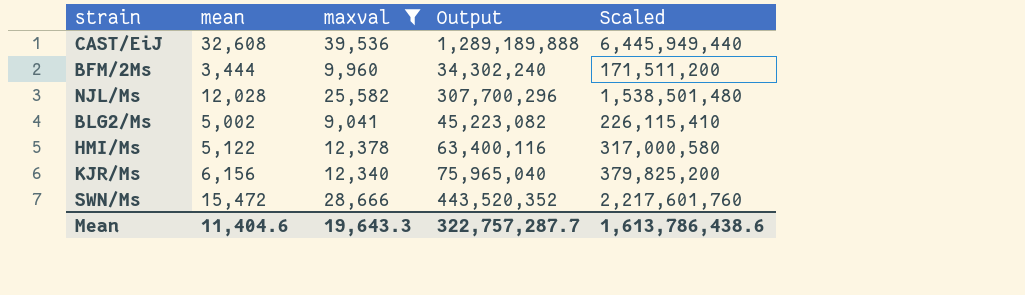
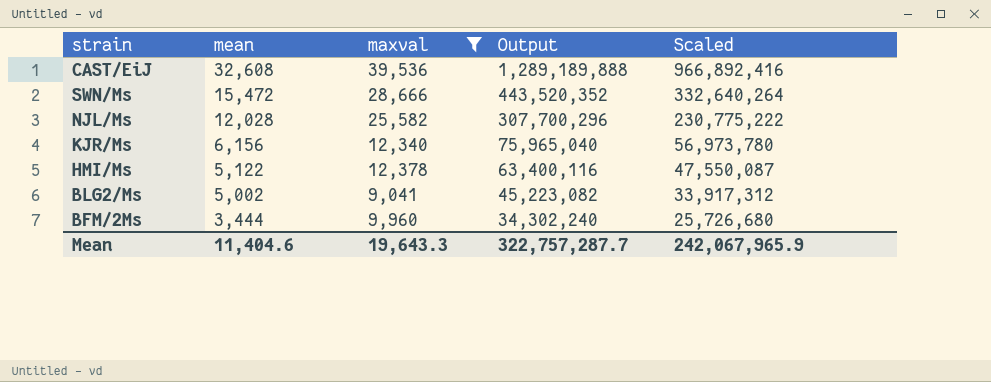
row order: none -> mean descending
column Scaled | formula: [Output] * 5 -> [Output] * 0.75
Mean | Scaled: 1,613,786,438.6 -> 242,067,965.9

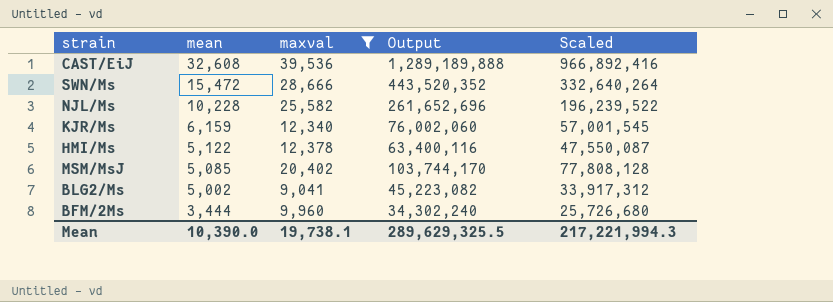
NJL/Ms | mean: 12,028 -> 10,228
NJL/Ms | Output: 307,700,296 -> 261,652,696
NJL/Ms | Scaled: 230,775,222 -> 196,239,522
KJR/Ms | mean: 6,156 -> 6,159
KJR/Ms | Output: 75,965,040 -> 76,002,060
KJR/Ms | Scaled: 56,973,780 -> 57,001,545
row MSM/MsJ: none -> 5,085 | 20,402 | 103,744,170 | 77,808,128
Mean | mean: 11,404.6 -> 10,390.0
Mean | maxval: 19,643.3 -> 19,738.1
Mean | Output: 322,757,287.7 -> 289,629,325.5
Mean | Scaled: 242,067,965.9 -> 217,221,994.3

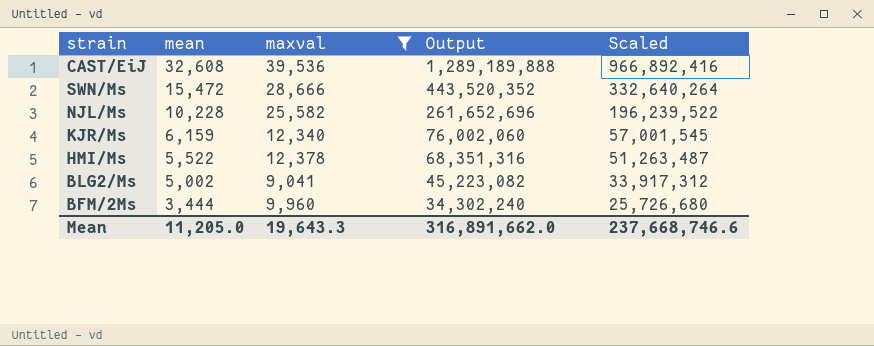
row MSM/MsJ: 5,085 | 20,402 | 103,744,170 | 77,808,128 -> none
HMI/Ms | mean: 5,122 -> 5,522
HMI/Ms | Output: 63,400,116 -> 68,351,316
HMI/Ms | Scaled: 47,550,087 -> 51,263,487
Mean | mean: 10,390.0 -> 11,205.0
Mean | maxval: 19,738.1 -> 19,643.3
Mean | Output: 289,629,325.5 -> 316,891,662.0
Mean | Scaled: 217,221,994.3 -> 237,668,746.6

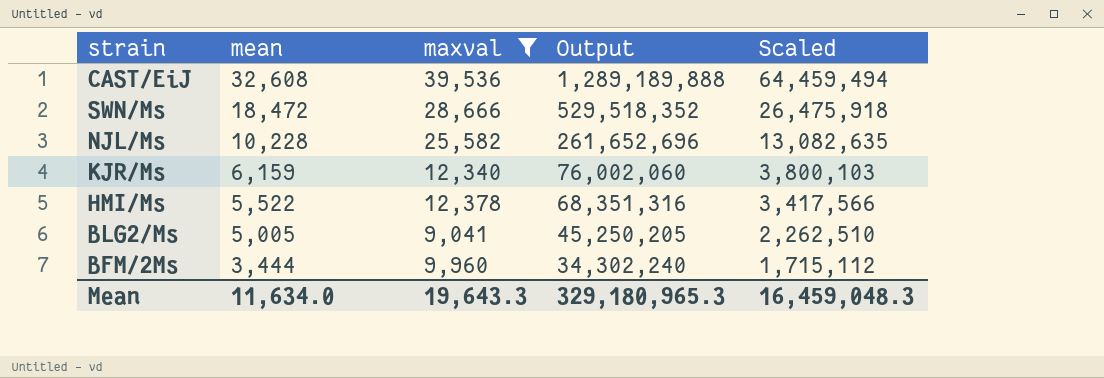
column Scaled | formula: [Output] * 0.75 -> [Output] * 0.05
SWN/Ms | mean: 15,472 -> 18,472
SWN/Ms | Output: 443,520,352 -> 529,518,352
BLG2/Ms | mean: 5,002 -> 5,005
BLG2/Ms | Output: 45,223,082 -> 45,250,205
Mean | mean: 11,205.0 -> 11,634.0
Mean | Output: 316,891,662.0 -> 329,180,965.3
Mean | Scaled: 237,668,746.6 -> 16,459,048.3

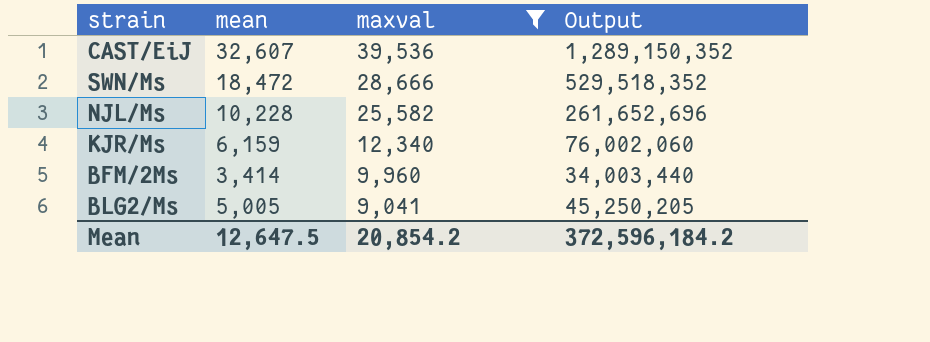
row order: mean descending -> maxval descending
column Scaled | formula: [Output] * 0.05 -> none
row HMI/Ms: 5,522 | 12,378 | 68,351,316 | 3,417,566 -> none
CAST/EiJ | mean: 32,608 -> 32,607
CAST/EiJ | Output: 1,289,189,888 -> 1,289,150,352
BFM/2Ms | mean: 3,444 -> 3,414
BFM/2Ms | Output: 34,302,240 -> 34,003,440
Mean | mean: 11,634.0 -> 12,647.5
Mean | maxval: 19,643.3 -> 20,854.2
Mean | Output: 329,180,965.3 -> 372,596,184.2

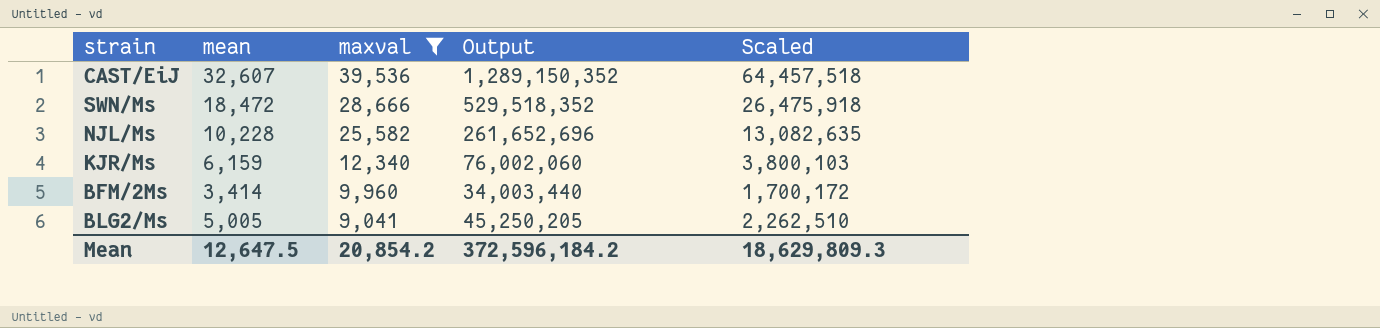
column Scaled | formula: none -> [Output] * 0.05

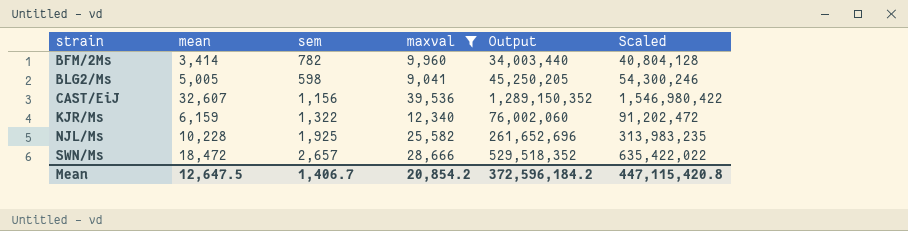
row order: maxval descending -> strain ascending
column sem | position: none -> 3
column Scaled | formula: [Output] * 0.05 -> [Output] * 1.2
Mean | Scaled: 18,629,809.3 -> 447,115,420.8

